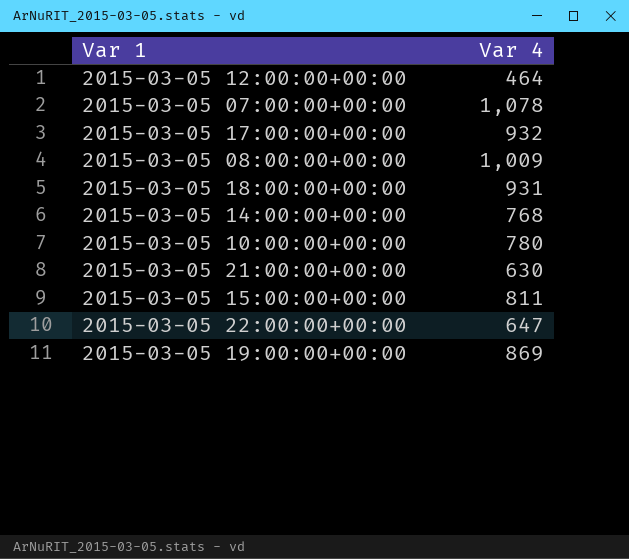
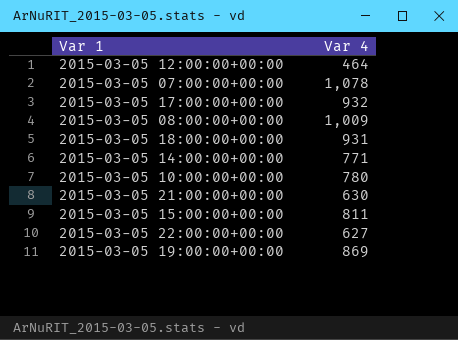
2015-03-05 14:00:00+00:00 | Var 4: 768 -> 771
2015-03-05 22:00:00+00:00 | Var 4: 647 -> 627

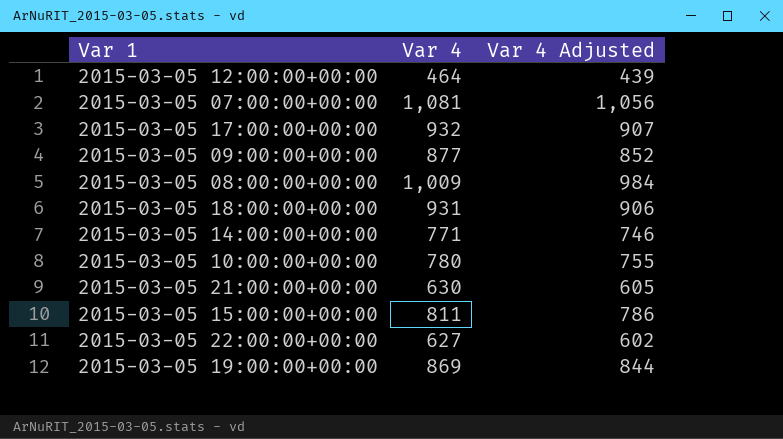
column Var 4 Adjusted | formula: none -> [Var 4] - 25
2015-03-05 07:00:00+00:00 | Var 4: 1,078 -> 1,081
row 2015-03-05 09:00:00+00:00: none -> 877 | 852

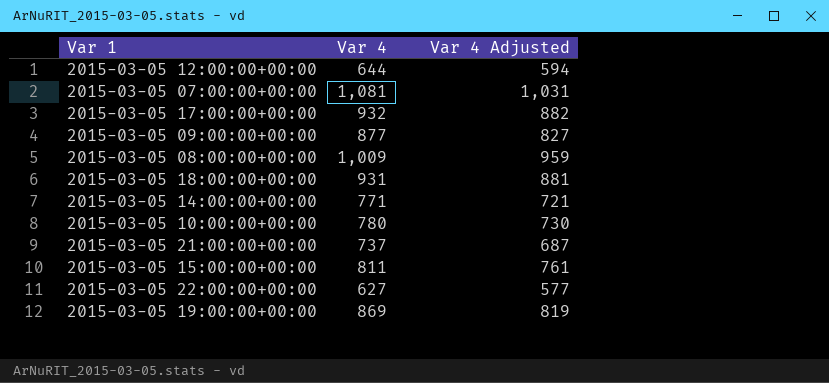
column Var 4 Adjusted | formula: [Var 4] - 25 -> [Var 4] - 50
2015-03-05 12:00:00+00:00 | Var 4: 464 -> 644
2015-03-05 21:00:00+00:00 | Var 4: 630 -> 737

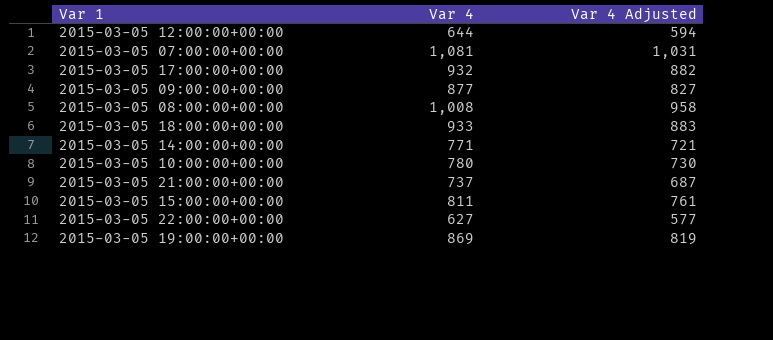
2015-03-05 08:00:00+00:00 | Var 4: 1,009 -> 1,008
2015-03-05 08:00:00+00:00 | Var 4 Adjusted: 959 -> 958
2015-03-05 18:00:00+00:00 | Var 4: 931 -> 933
2015-03-05 18:00:00+00:00 | Var 4 Adjusted: 881 -> 883

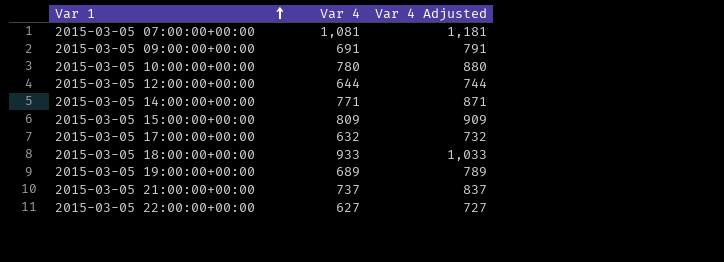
row order: none -> Var 1 ascending
column Var 4 Adjusted | formula: [Var 4] - 50 -> [Var 4] + 100
row 2015-03-05 08:00:00+00:00: 1,008 | 958 -> none
2015-03-05 09:00:00+00:00 | Var 4: 877 -> 691
2015-03-05 15:00:00+00:00 | Var 4: 811 -> 809
2015-03-05 17:00:00+00:00 | Var 4: 932 -> 632
2015-03-05 19:00:00+00:00 | Var 4: 869 -> 689

